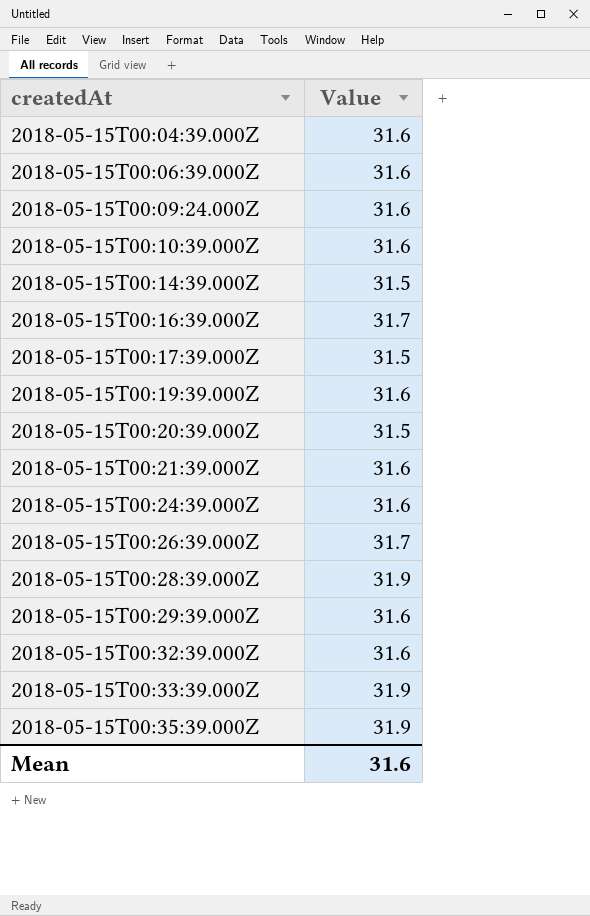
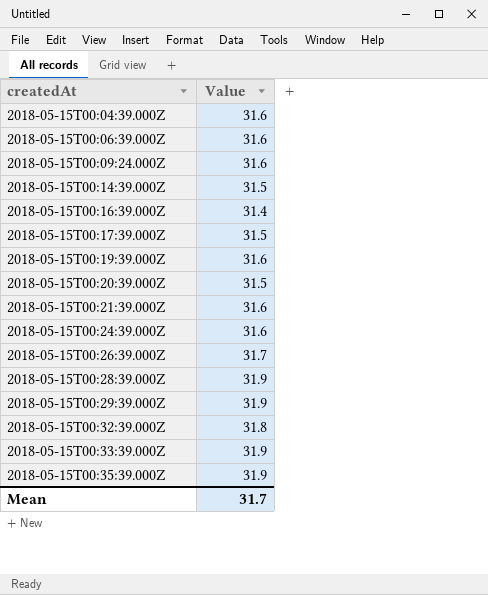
row 2018-05-15T00:10:39.000Z: 31.6 -> none
2018-05-15T00:16:39.000Z | Value: 31.7 -> 31.4
2018-05-15T00:29:39.000Z | Value: 31.6 -> 31.9
2018-05-15T00:32:39.000Z | Value: 31.6 -> 31.8
Mean | Value: 31.6 -> 31.7

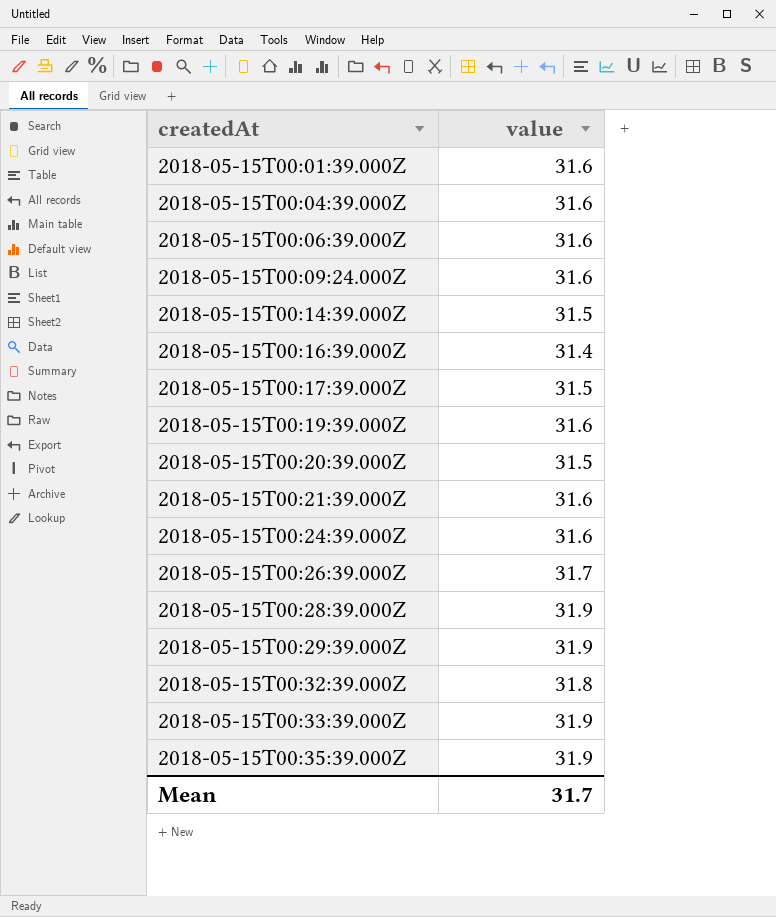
column name: Value -> value
row 2018-05-15T00:01:39.000Z: none -> 31.6

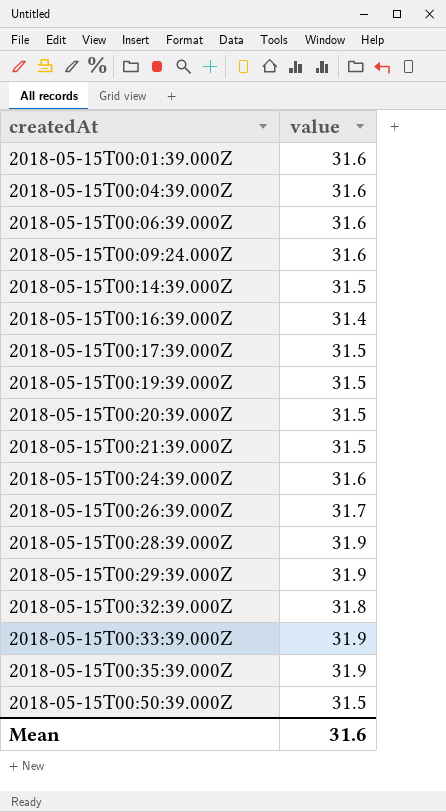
2018-05-15T00:19:39.000Z | value: 31.6 -> 31.5
2018-05-15T00:21:39.000Z | value: 31.6 -> 31.5
row 2018-05-15T00:50:39.000Z: none -> 31.5
Mean | value: 31.7 -> 31.6

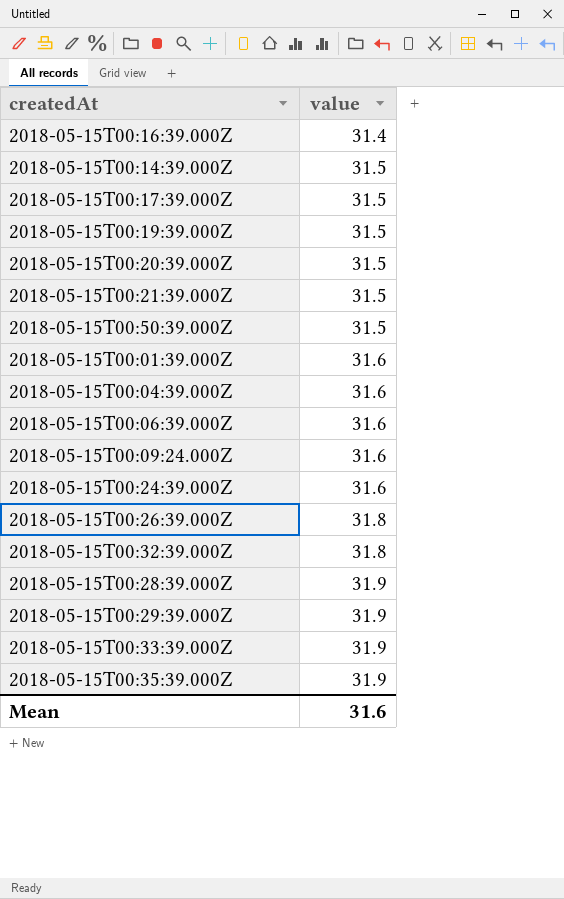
row order: createdAt ascending -> value ascending
2018-05-15T00:26:39.000Z | value: 31.7 -> 31.8

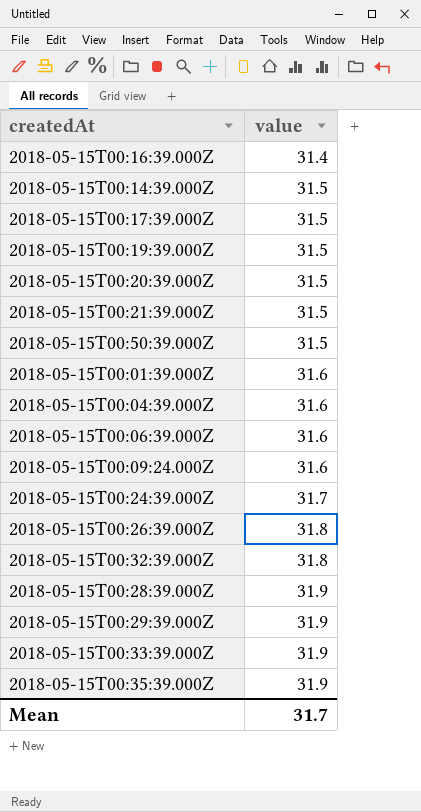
2018-05-15T00:24:39.000Z | value: 31.6 -> 31.7
Mean | value: 31.6 -> 31.7

